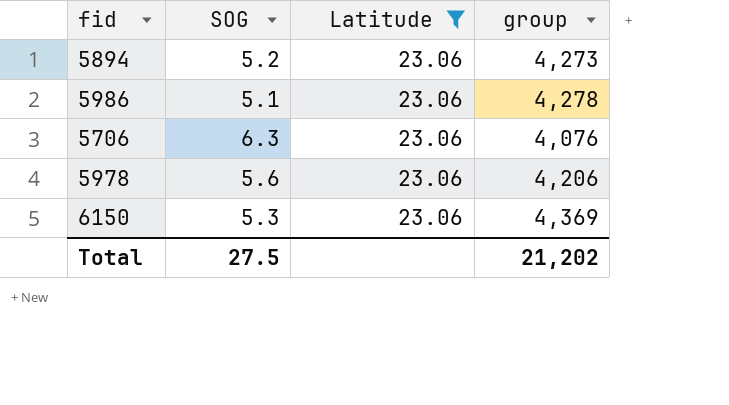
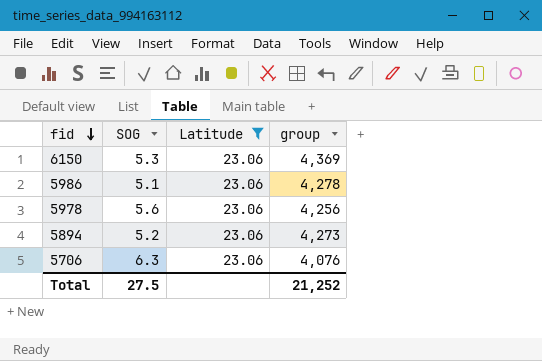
row order: none -> fid descending
5978 | group: 4,206 -> 4,256
Total | group: 21,202 -> 21,252

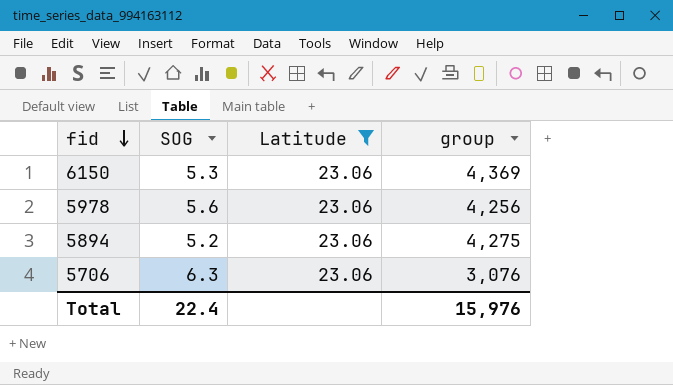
row 5986: 5.1 | 23.06 | 4,278 -> none
5894 | group: 4,273 -> 4,275
5706 | group: 4,076 -> 3,076
Total | SOG: 27.5 -> 22.4
Total | group: 21,252 -> 15,976

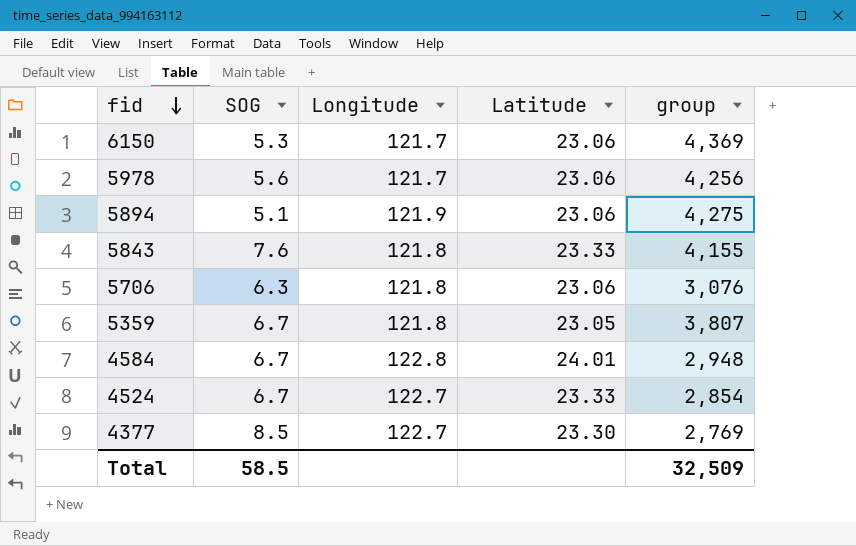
filter: Latitude = 23.06 -> none
column Longitude | position: none -> 3
5894 | SOG: 5.2 -> 5.1
Total | SOG: 22.4 -> 58.5
Total | group: 15,976 -> 32,509

